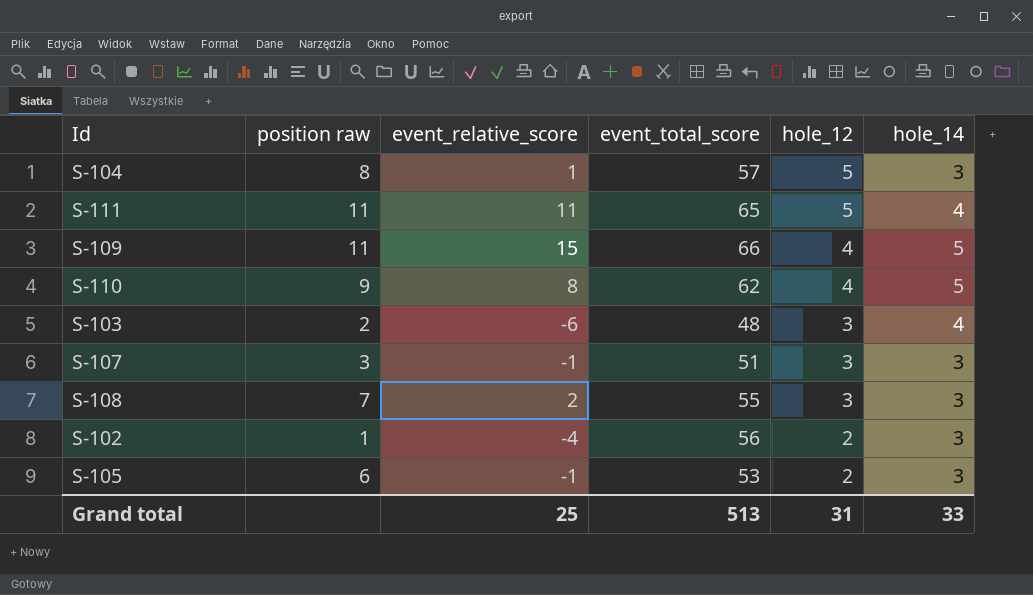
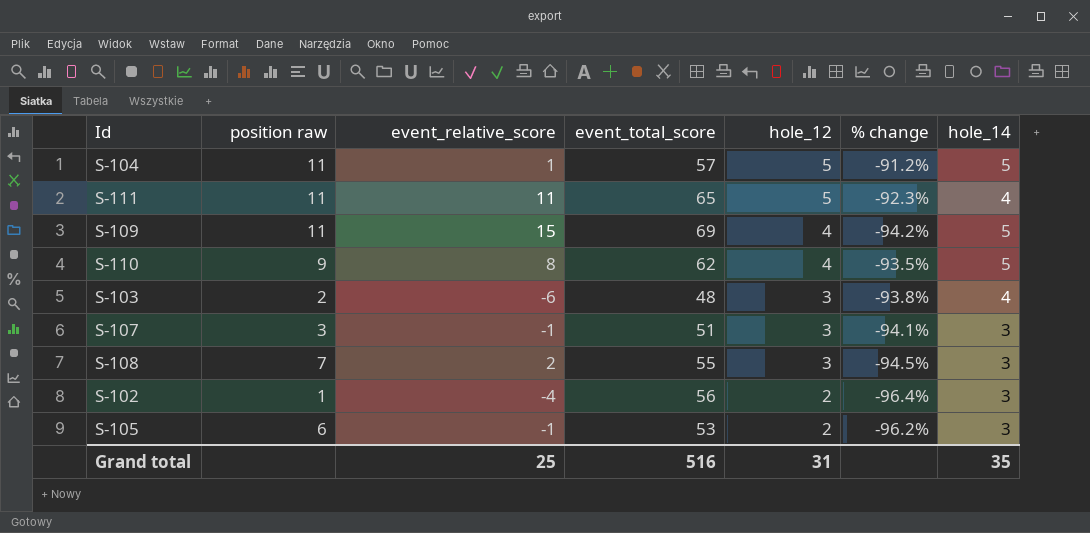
column % change | formula: none -> ([hole_12] - [event_total_score]) / [event_total_score]
S-104 | position raw: 8 -> 11
S-104 | hole_14: 3 -> 5
S-109 | event_total_score: 66 -> 69
Grand total | event_total_score: 513 -> 516
Grand total | hole_14: 33 -> 35

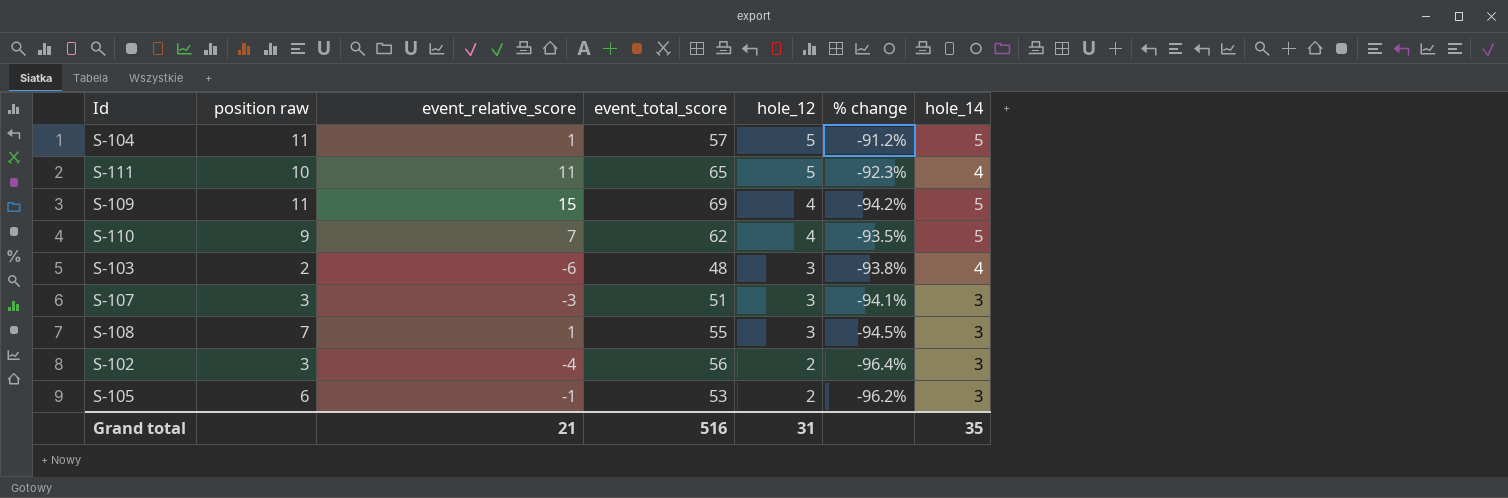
S-111 | position raw: 11 -> 10
S-110 | event_relative_score: 8 -> 7
S-107 | event_relative_score: -1 -> -3
S-108 | event_relative_score: 2 -> 1
S-102 | position raw: 1 -> 3
Grand total | event_relative_score: 25 -> 21

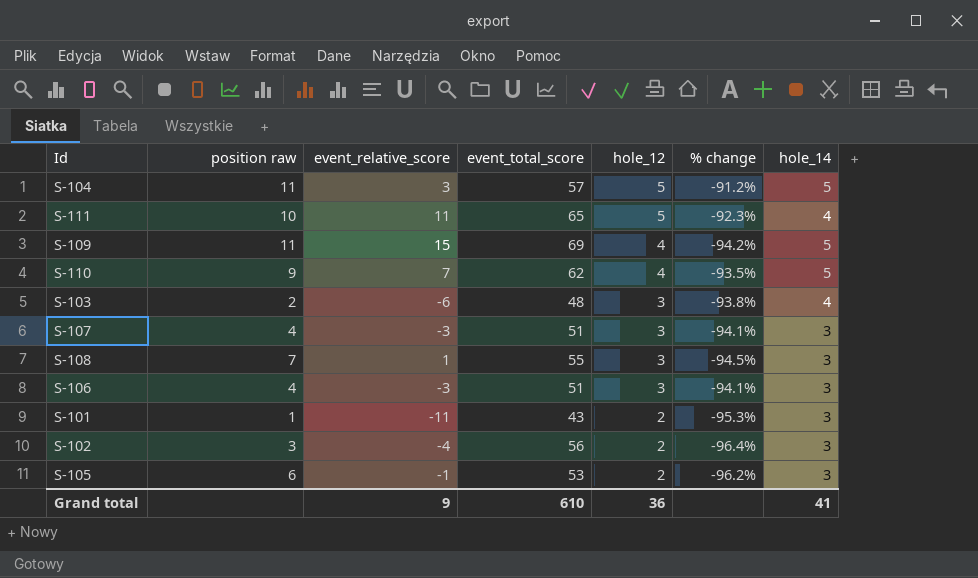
S-104 | event_relative_score: 1 -> 3
S-107 | position raw: 3 -> 4
row S-106: none -> 4 | -3 | 51 | 3 | -94.1% | 3
row S-101: none -> 1 | -11 | 43 | 2 | -95.3% | 3
Grand total | event_relative_score: 21 -> 9
Grand total | event_total_score: 516 -> 610
Grand total | hole_12: 31 -> 36
Grand total | hole_14: 35 -> 41

